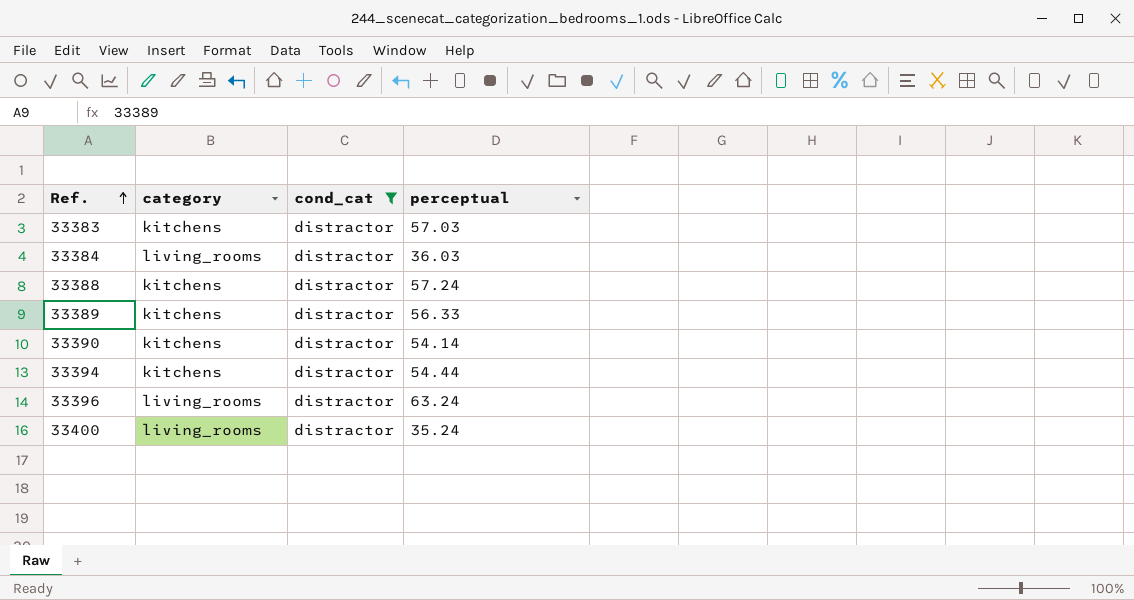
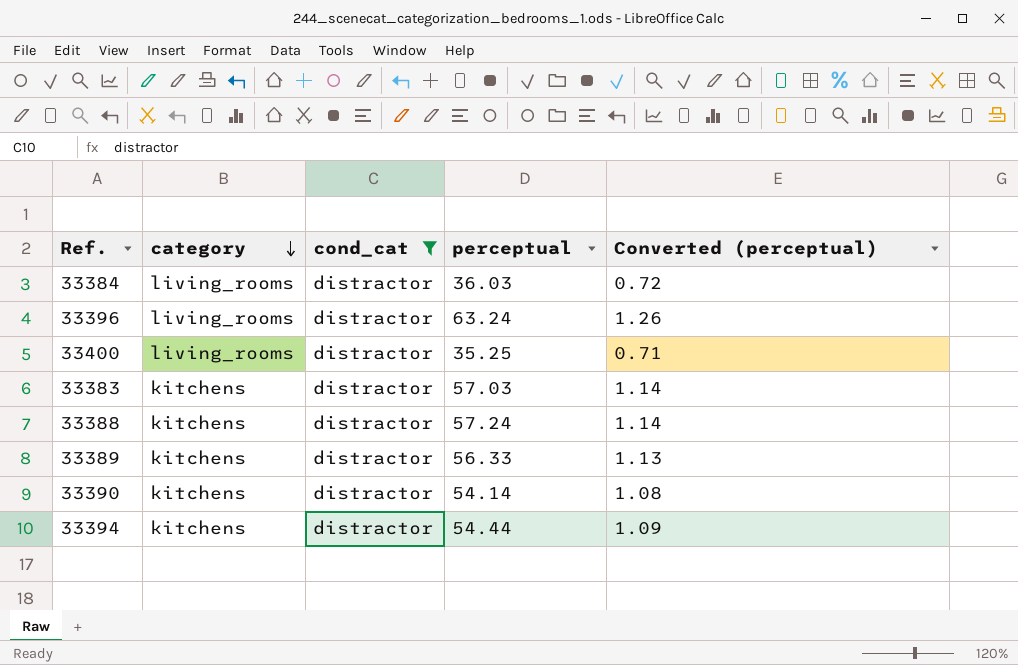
row order: Ref. ascending -> category descending
column Converted (perceptual) | formula: none -> [perceptual] * 0.02
33400 | perceptual: 35.24 -> 35.25

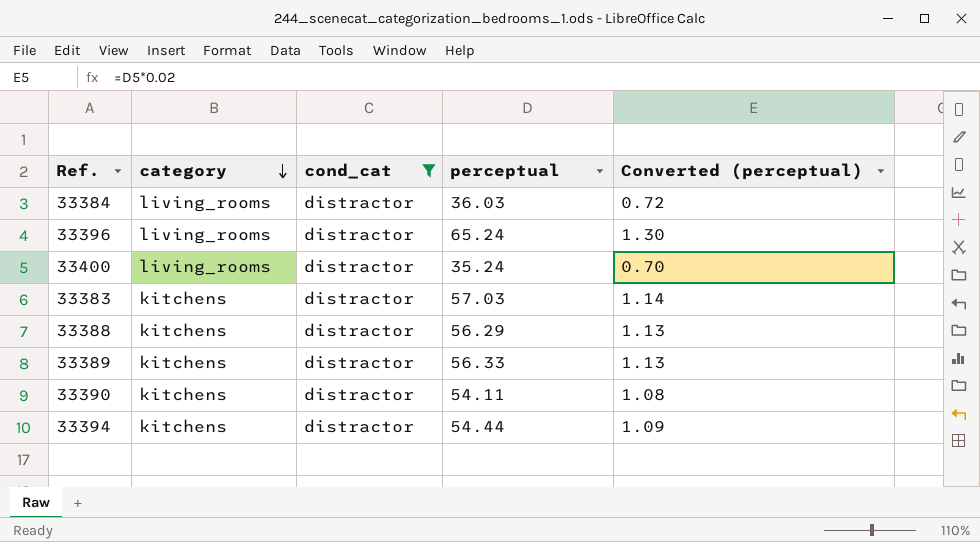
33396 | perceptual: 63.24 -> 65.24
33396 | Converted (perceptual): 1.26 -> 1.30
33400 | perceptual: 35.25 -> 35.24
33400 | Converted (perceptual): 0.71 -> 0.70
33388 | perceptual: 57.24 -> 56.29
33388 | Converted (perceptual): 1.14 -> 1.13
33390 | perceptual: 54.14 -> 54.11

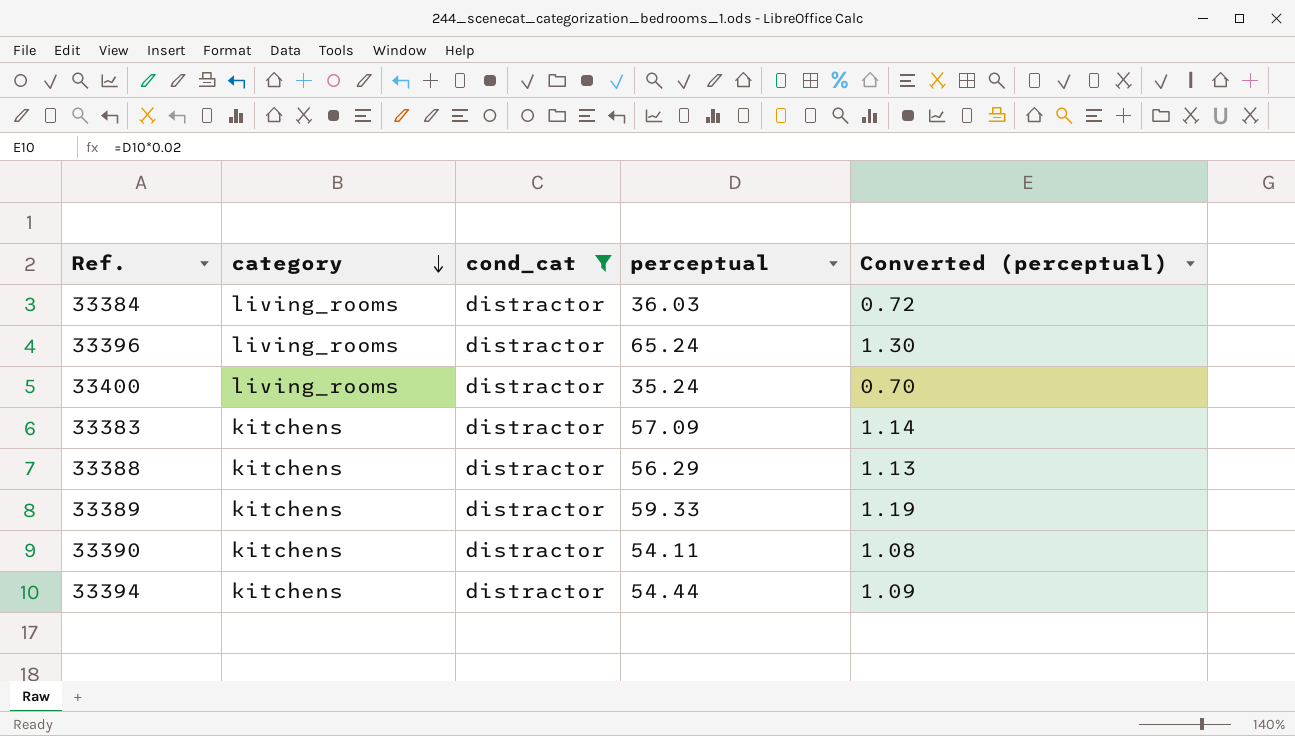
33383 | perceptual: 57.03 -> 57.09
33389 | perceptual: 56.33 -> 59.33
33389 | Converted (perceptual): 1.13 -> 1.19

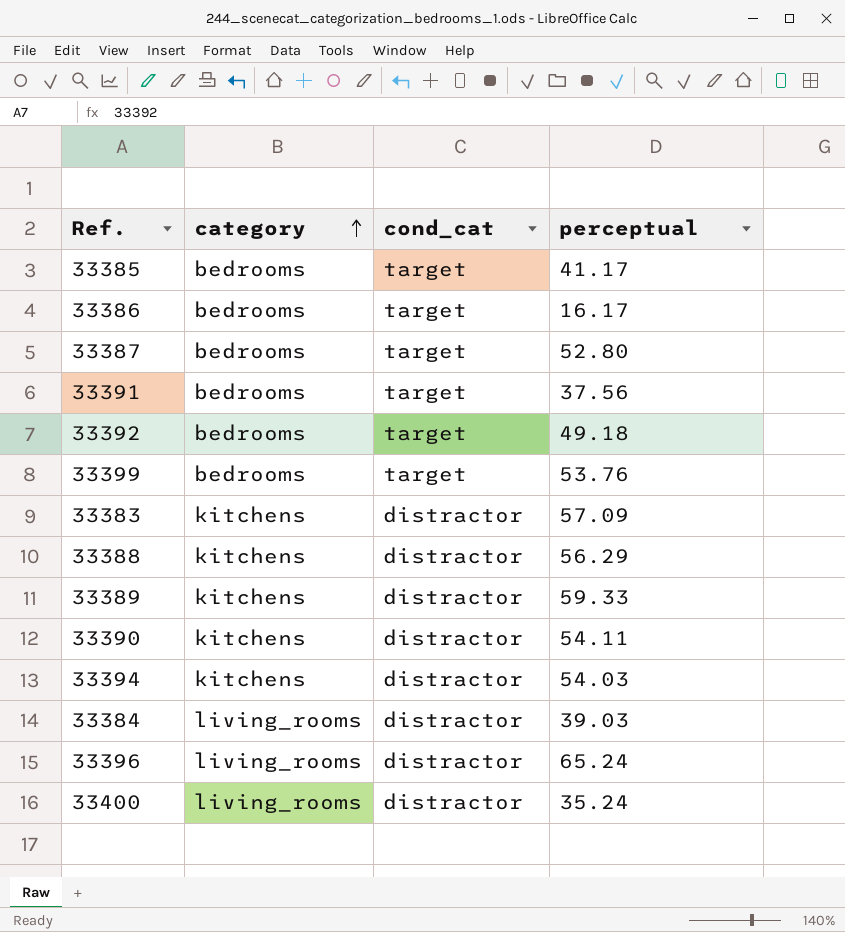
filter: cond_cat = distractor -> none
row order: category descending -> category ascending
column Converted (perceptual) | formula: [perceptual] * 0.02 -> none
33394 | perceptual: 54.44 -> 54.03
33384 | perceptual: 36.03 -> 39.03

